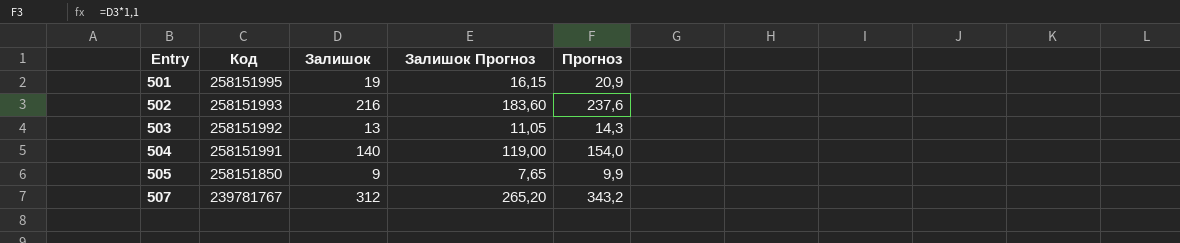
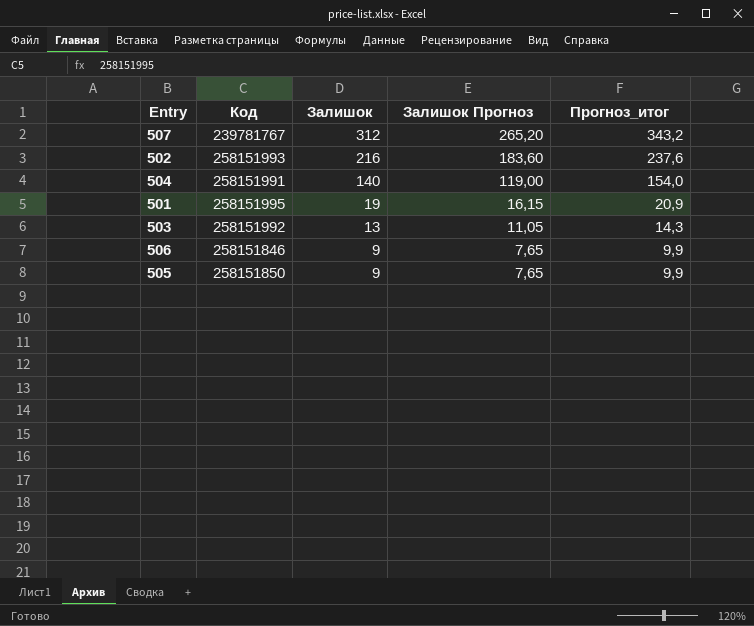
row order: Entry ascending -> Залишок descending
column name: Прогноз -> Прогноз_итог
row 506: none -> 258151846 | 9 | 7,65 | 9,9

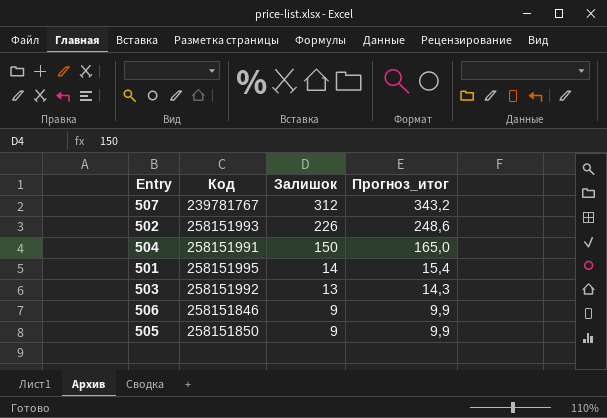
column Залишок Прогноз | formula: [Залишок] * 0,85 -> none
502 | Залишок: 216 -> 226
502 | Прогноз_итог: 237,6 -> 248,6
504 | Залишок: 140 -> 150
504 | Прогноз_итог: 154,0 -> 165,0
501 | Залишок: 19 -> 14
501 | Прогноз_итог: 20,9 -> 15,4

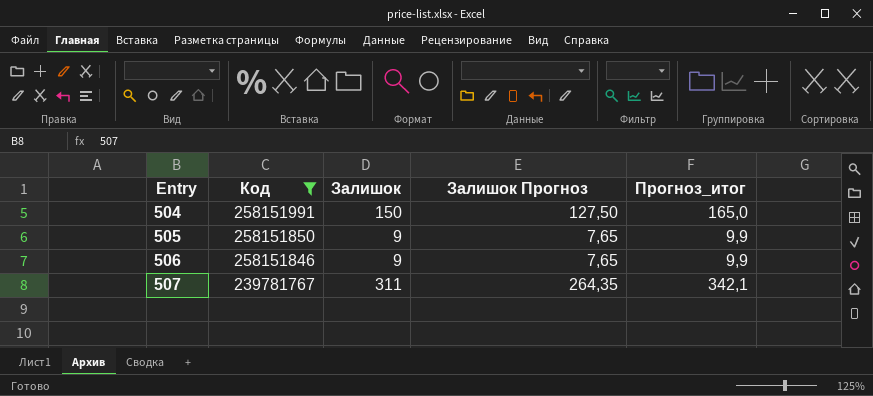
filter: none -> Код <= 258151991
row order: Залишок descending -> Entry ascending
column Залишок Прогноз | formula: none -> [Залишок] * 0,85
507 | Залишок: 312 -> 311
507 | Прогноз_итог: 343,2 -> 342,1

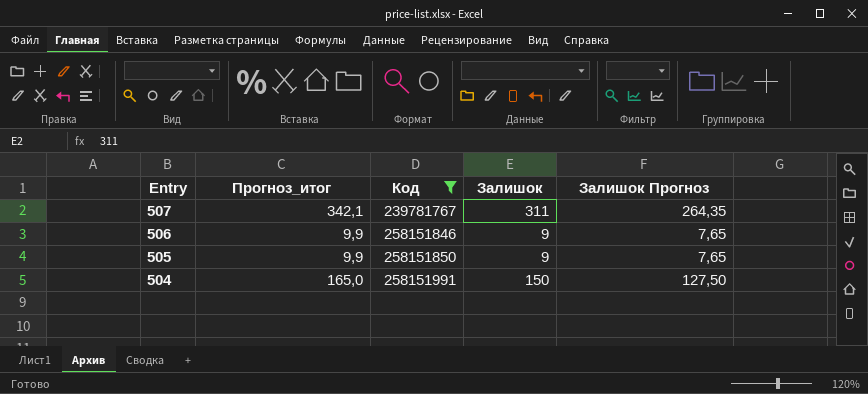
row order: Entry ascending -> Entry descending
column Прогноз_итог | position: 5 -> 2

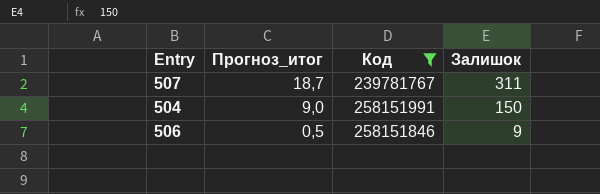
row order: Entry descending -> Прогноз_итог descending
column Залишок Прогноз | formula: [Залишок] * 0,85 -> none
column Прогноз_итог | formula: [Залишок] * 1,1 -> [Залишок] * 0,06
row 505: 9,9 | 258151850 | 9 | 7,65 -> none

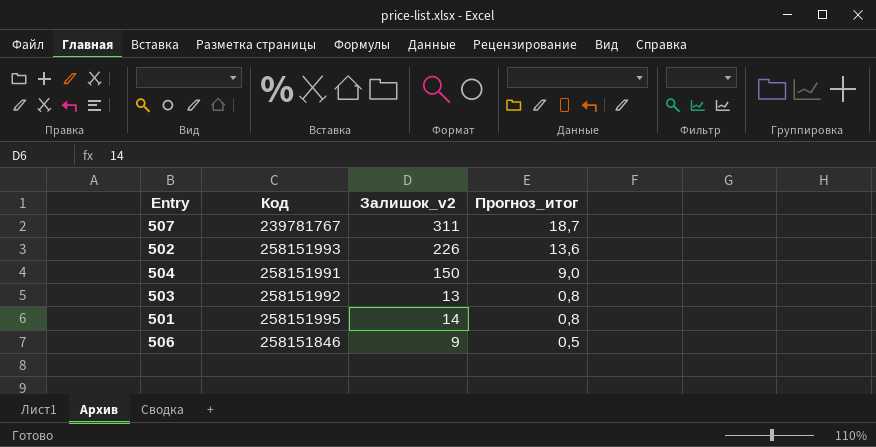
filter: Код <= 258151991 -> none
column name: Залишок -> Залишок_v2
column Прогноз_итог | position: 2 -> 4

